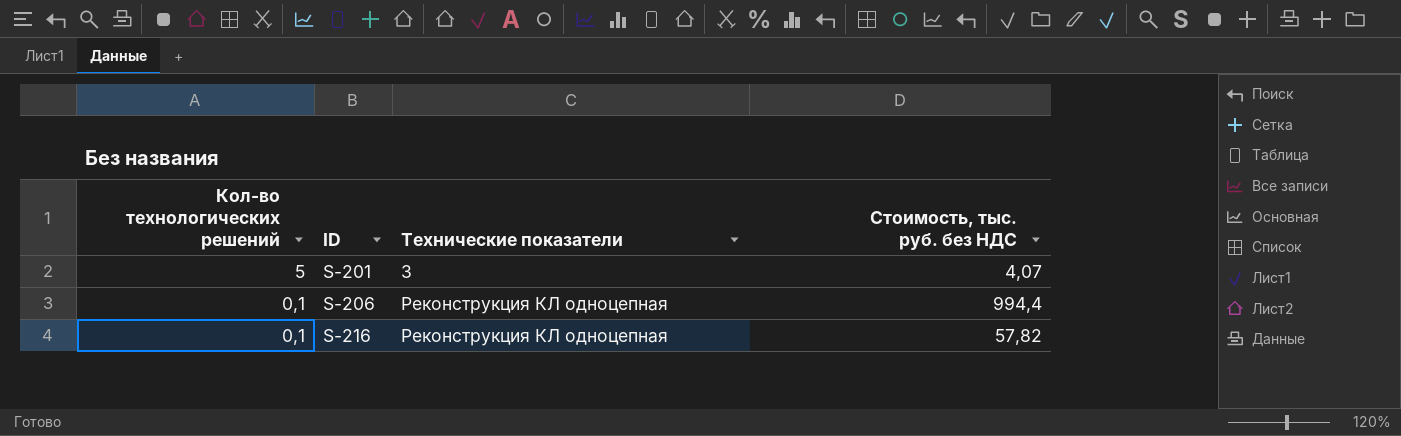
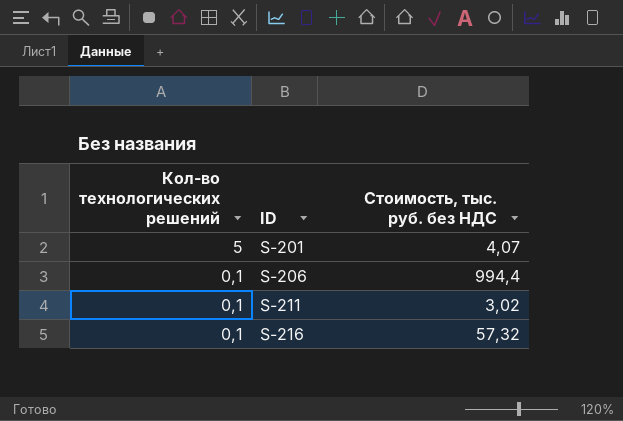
column Технические показатели | position: 3 -> none
row S-211: none -> 0,1 | 3,02
S-216 | Стоимость, тыс. руб. без НДС: 57,82 -> 57,32

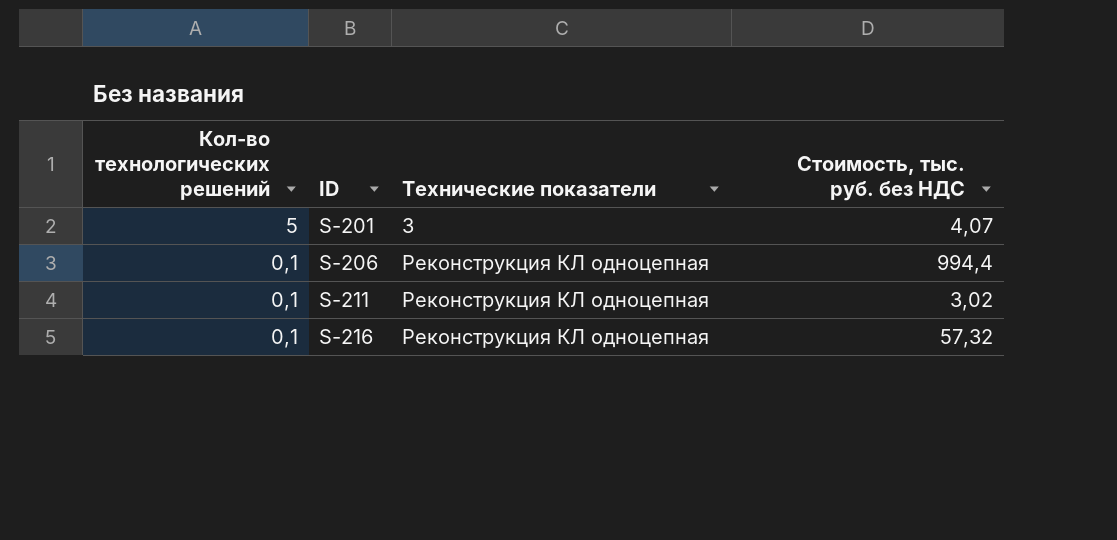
column Технические показатели | position: none -> 3

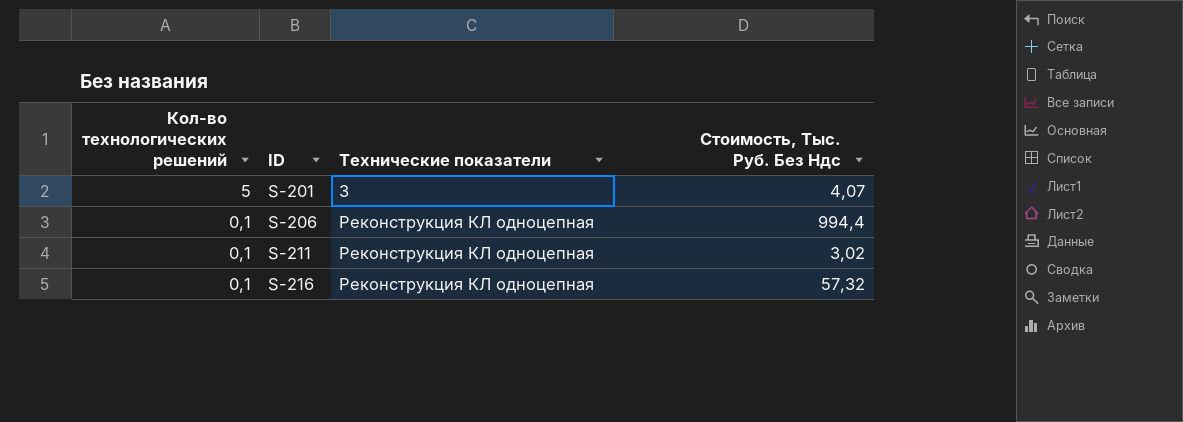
column name: Стоимость, тыс. руб. без НДС -> Стоимость, Тыс. Руб. Без Ндс

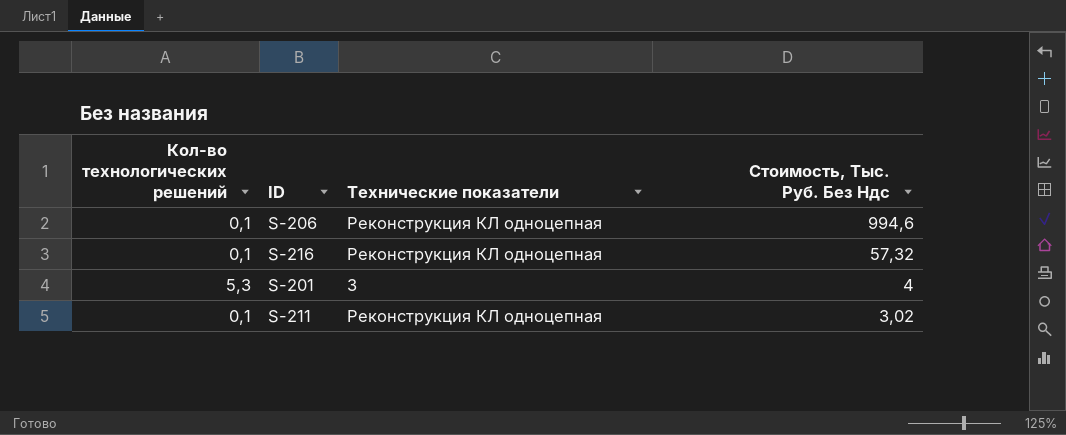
row order: Кол-во технологических решений descending -> Стоимость, Тыс. Руб. Без Ндс descending
S-206 | Стоимость, Тыс. Руб. Без Ндс: 994,4 -> 994,6
S-201 | Кол-во технологических решений: 5 -> 5,3
S-201 | Стоимость, Тыс. Руб. Без Ндс: 4,07 -> 4

